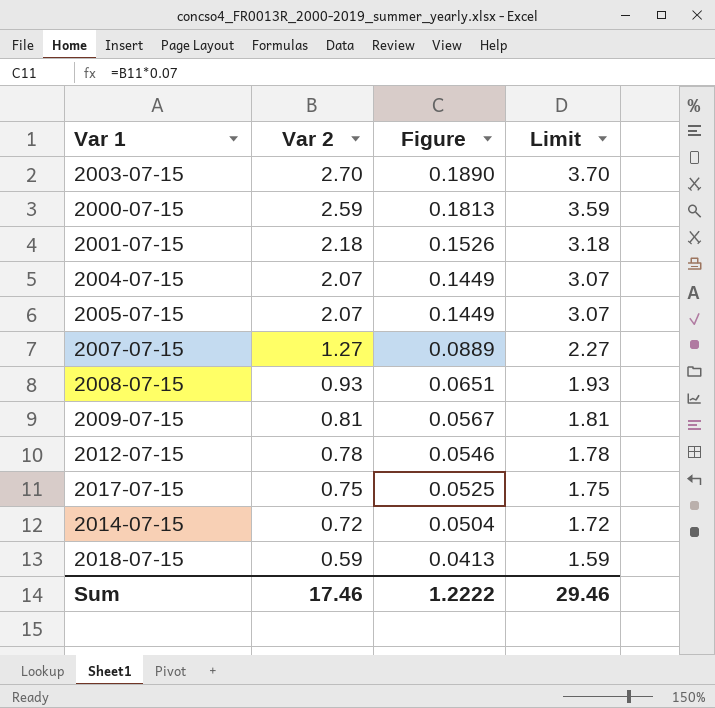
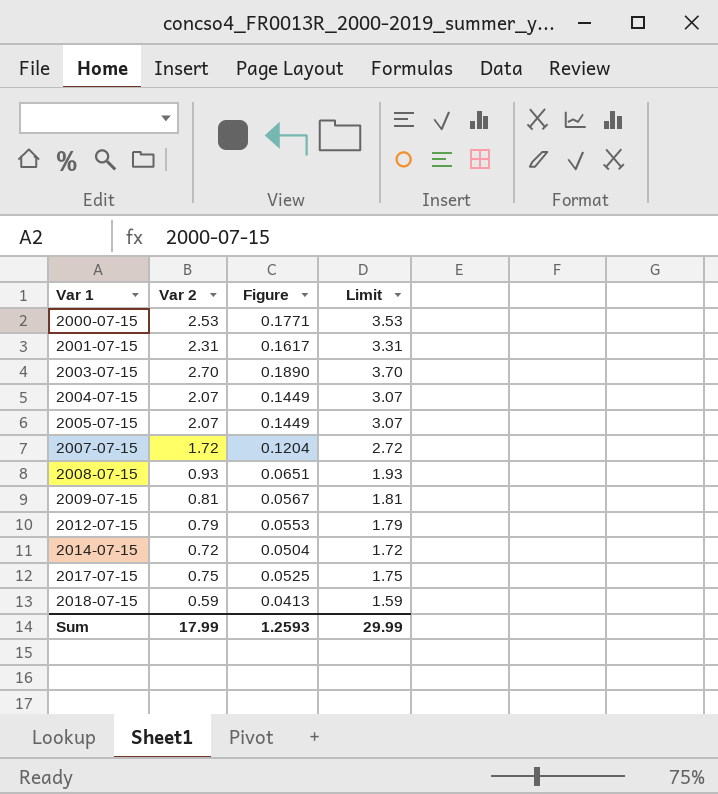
row order: Var 2 descending -> Var 1 ascending
2000-07-15 | Var 2: 2.59 -> 2.53
2000-07-15 | Figure: 0.1813 -> 0.1771
2000-07-15 | Limit: 3.59 -> 3.53
2001-07-15 | Var 2: 2.18 -> 2.31
2001-07-15 | Figure: 0.1526 -> 0.1617
2001-07-15 | Limit: 3.18 -> 3.31
2007-07-15 | Var 2: 1.27 -> 1.72
2007-07-15 | Figure: 0.0889 -> 0.1204
2007-07-15 | Limit: 2.27 -> 2.72
2012-07-15 | Var 2: 0.78 -> 0.79
2012-07-15 | Figure: 0.0546 -> 0.0553
2012-07-15 | Limit: 1.78 -> 1.79
Sum | Var 2: 17.46 -> 17.99
Sum | Figure: 1.2222 -> 1.2593
Sum | Limit: 29.46 -> 29.99

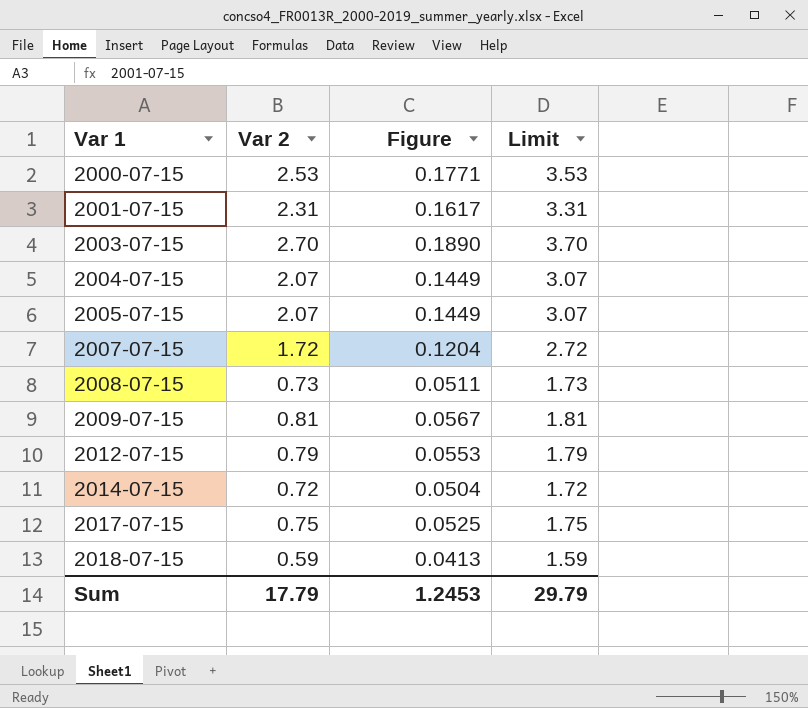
2008-07-15 | Var 2: 0.93 -> 0.73
2008-07-15 | Figure: 0.0651 -> 0.0511
2008-07-15 | Limit: 1.93 -> 1.73
Sum | Var 2: 17.99 -> 17.79
Sum | Figure: 1.2593 -> 1.2453
Sum | Limit: 29.99 -> 29.79

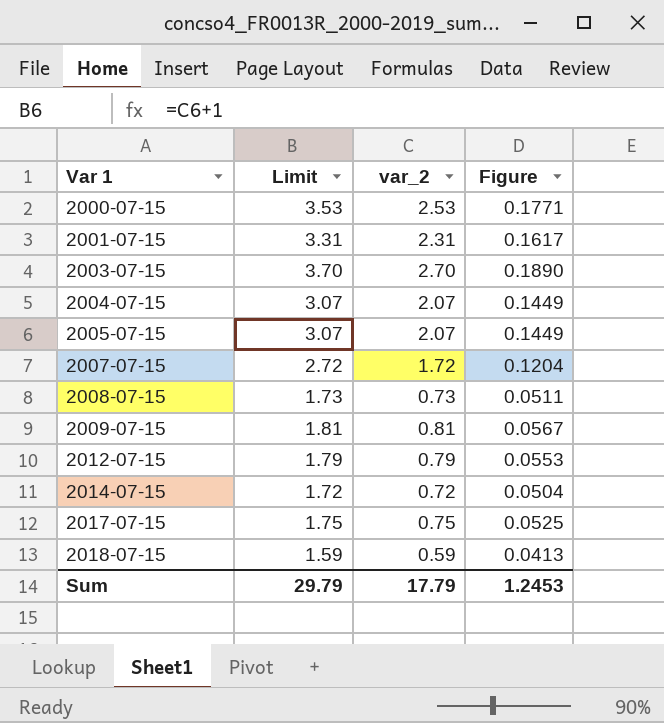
column Limit | position: 4 -> 2
column name: Var 2 -> var_2

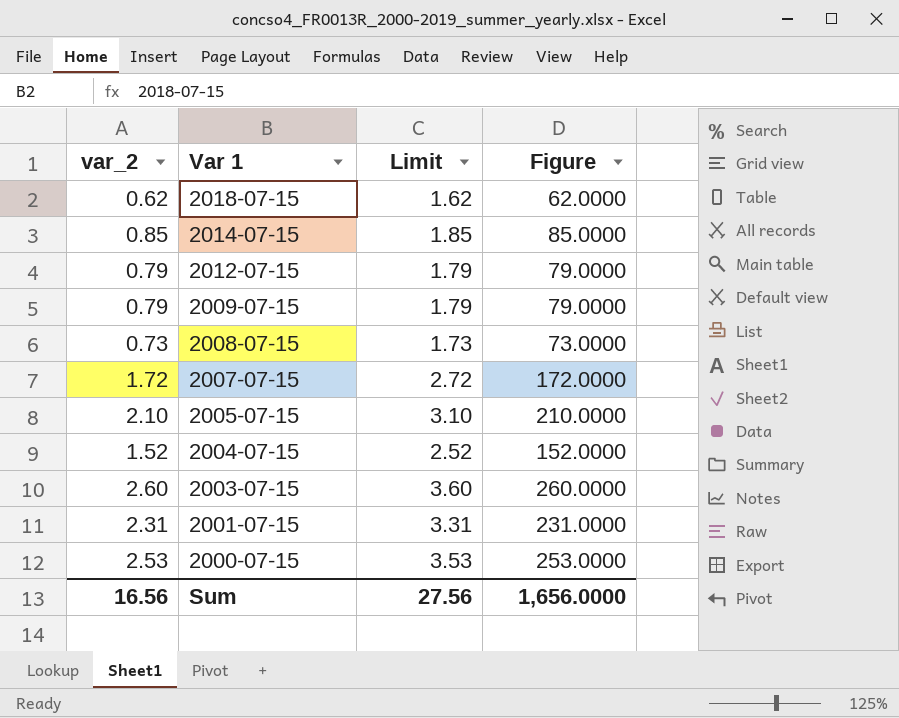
row order: Var 1 ascending -> Var 1 descending
column var_2 | position: 3 -> 1
column Figure | formula: [var_2] * 0.07 -> [var_2] * 100
row 2017-07-15: 1.75 | 0.75 | 0.0525 -> none
2018-07-15 | var_2: 0.59 -> 0.62
2018-07-15 | Limit: 1.59 -> 1.62
2014-07-15 | var_2: 0.72 -> 0.85
2014-07-15 | Limit: 1.72 -> 1.85
2009-07-15 | var_2: 0.81 -> 0.79
2009-07-15 | Limit: 1.81 -> 1.79
2005-07-15 | var_2: 2.07 -> 2.10
2005-07-15 | Limit: 3.07 -> 3.10
2004-07-15 | var_2: 2.07 -> 1.52
2004-07-15 | Limit: 3.07 -> 2.52
2003-07-15 | var_2: 2.70 -> 2.60
2003-07-15 | Limit: 3.70 -> 3.60
Sum | var_2: 17.79 -> 16.56
Sum | Limit: 29.79 -> 27.56
Sum | Figure: 1.2453 -> 1,656.0000

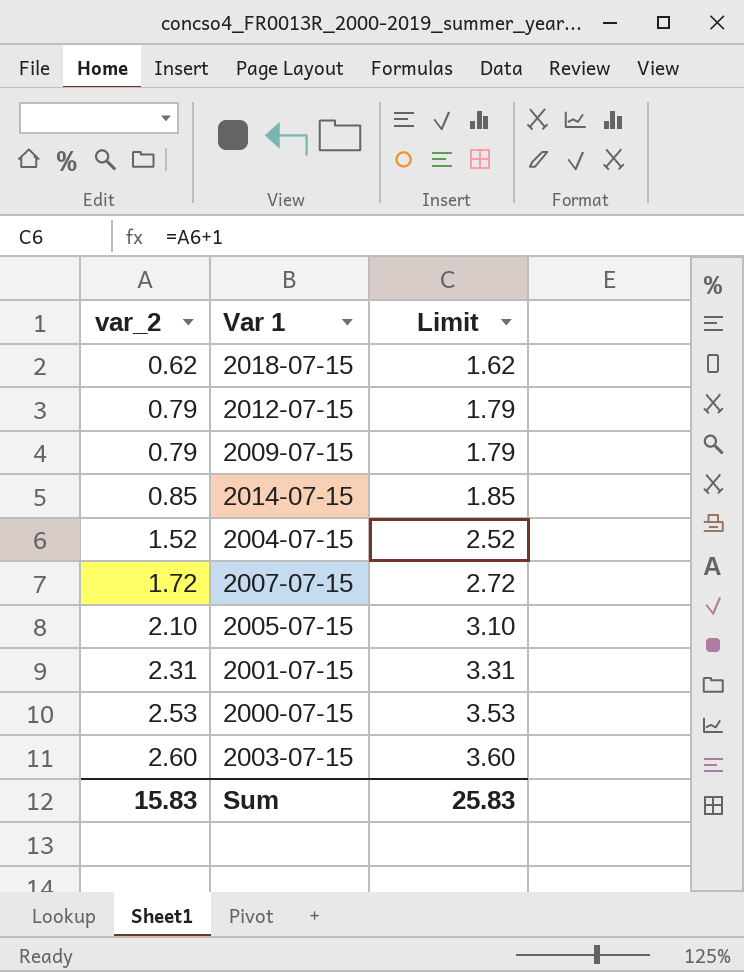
row order: Var 1 descending -> var_2 ascending
column Figure | formula: [var_2] * 100 -> none
row 2008-07-15: 0.73 | 1.73 | 73.0000 -> none
Sum | var_2: 16.56 -> 15.83
Sum | Limit: 27.56 -> 25.83

